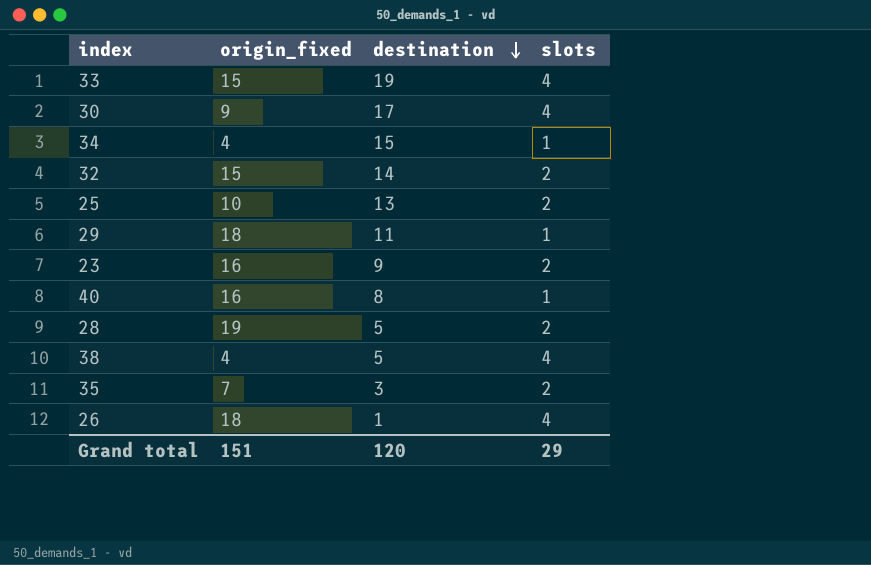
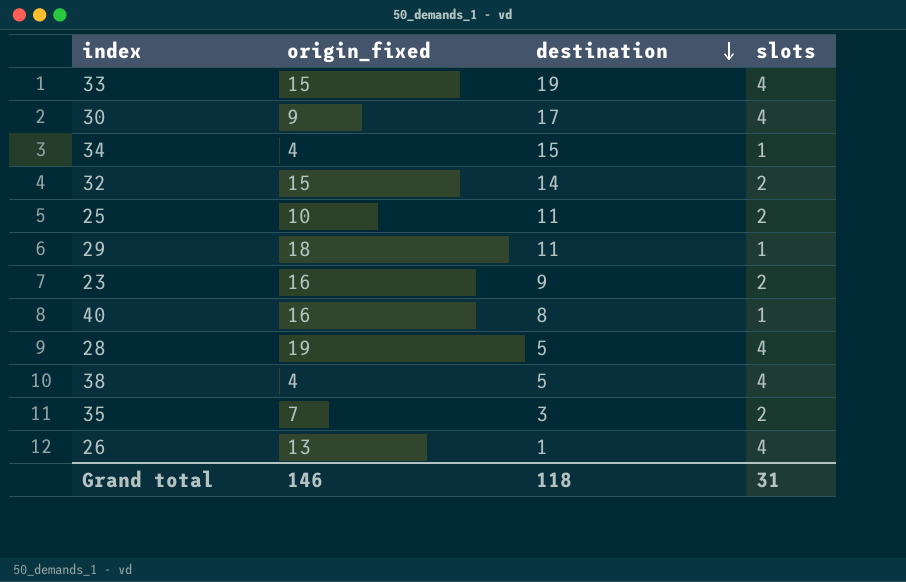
25 | destination: 13 -> 11
28 | slots: 2 -> 4
26 | origin_fixed: 18 -> 13
Grand total | origin_fixed: 151 -> 146
Grand total | destination: 120 -> 118
Grand total | slots: 29 -> 31

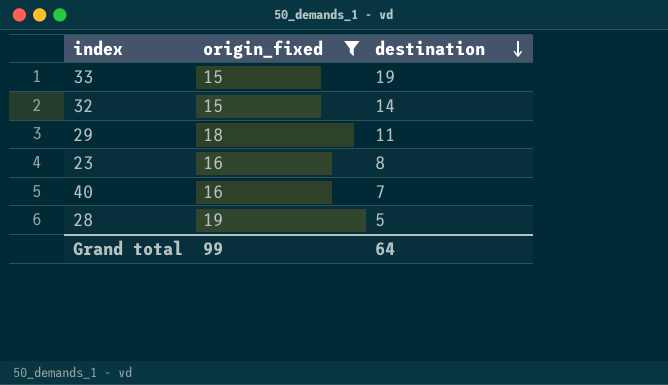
filter: none -> origin_fixed >= 15
column slots | position: 4 -> none
23 | destination: 9 -> 8
40 | destination: 8 -> 7
Grand total | origin_fixed: 146 -> 99
Grand total | destination: 118 -> 64

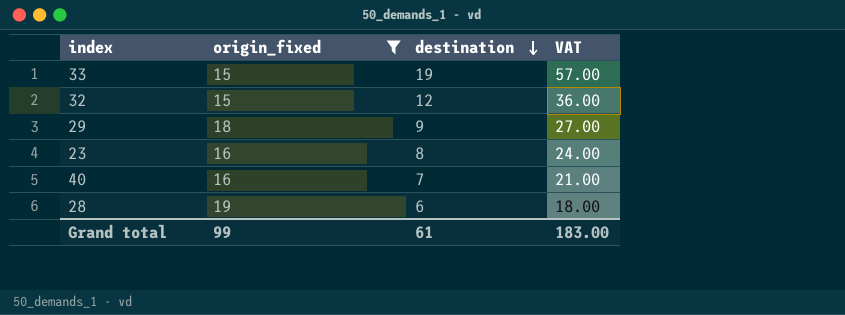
column VAT | formula: none -> [destination] * 3
32 | destination: 14 -> 12
29 | destination: 11 -> 9
28 | destination: 5 -> 6
Grand total | destination: 64 -> 61

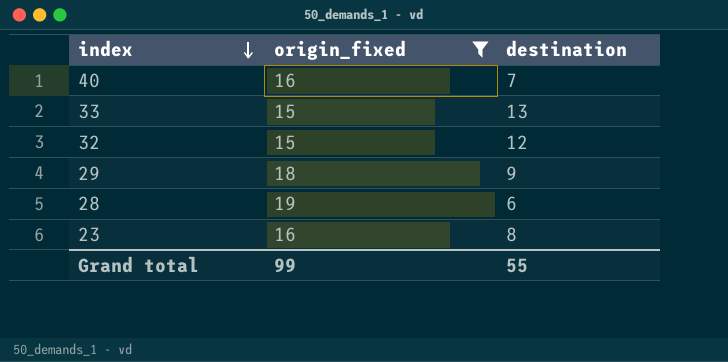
row order: destination descending -> index descending
column VAT | formula: [destination] * 3 -> none
33 | destination: 19 -> 13
Grand total | destination: 61 -> 55

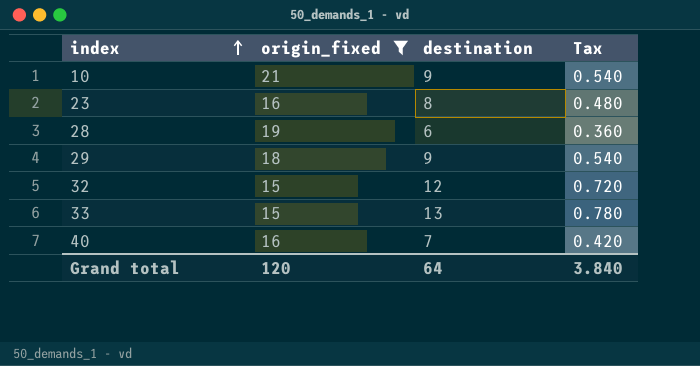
row order: index descending -> index ascending
column Tax | formula: none -> [destination] * 0.06
row 10: none -> 21 | 9 | 0.540
Grand total | origin_fixed: 99 -> 120
Grand total | destination: 55 -> 64

